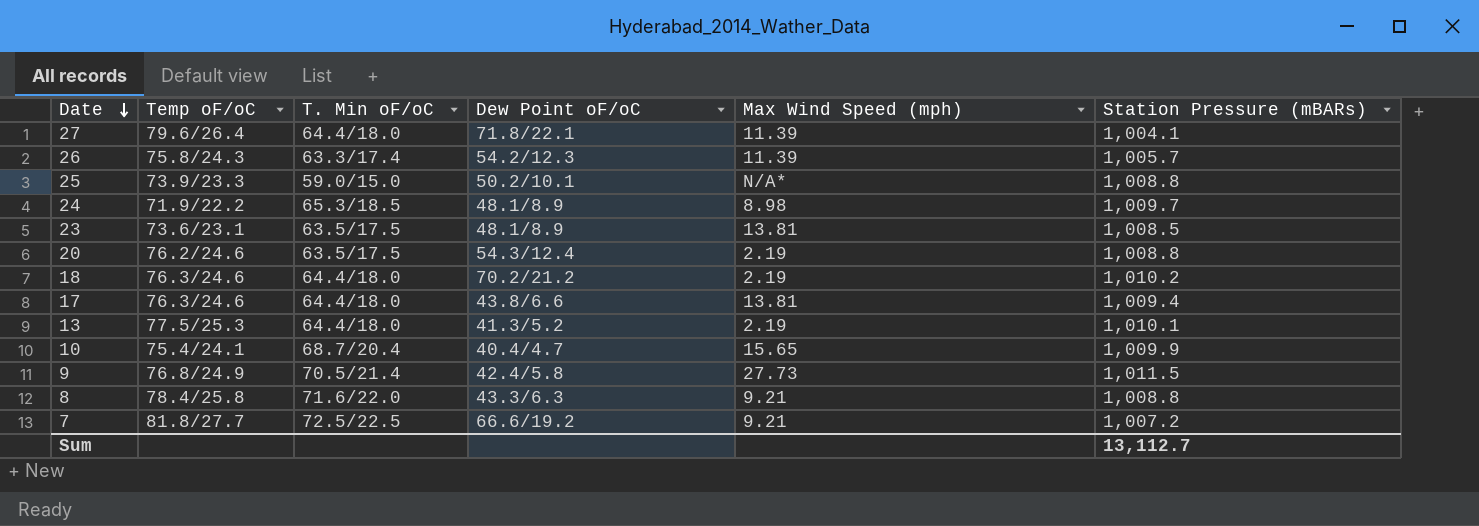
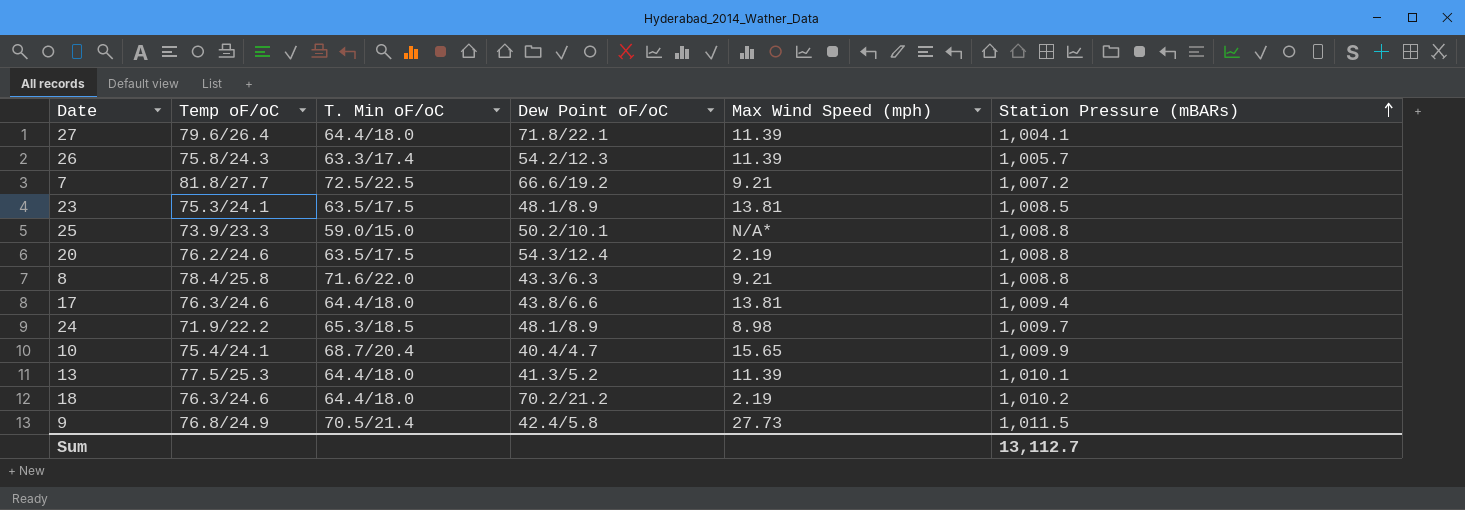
row order: Date descending -> Station Pressure (mBARs) ascending
23 | Temp oF/oC: 73.6/23.1 -> 75.3/24.1
13 | Max Wind Speed (mph): 2.19 -> 11.39

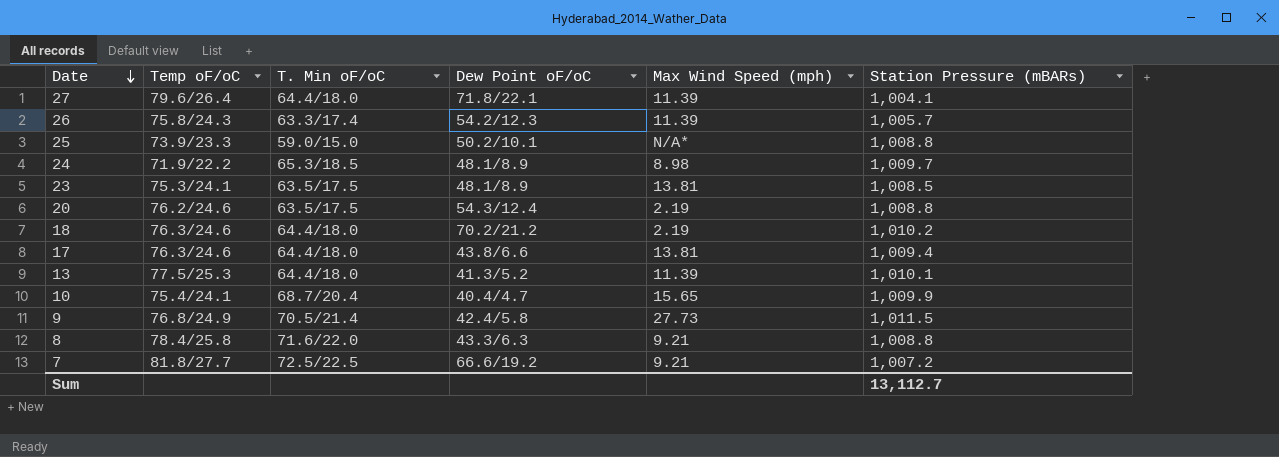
row order: Station Pressure (mBARs) ascending -> Date descending

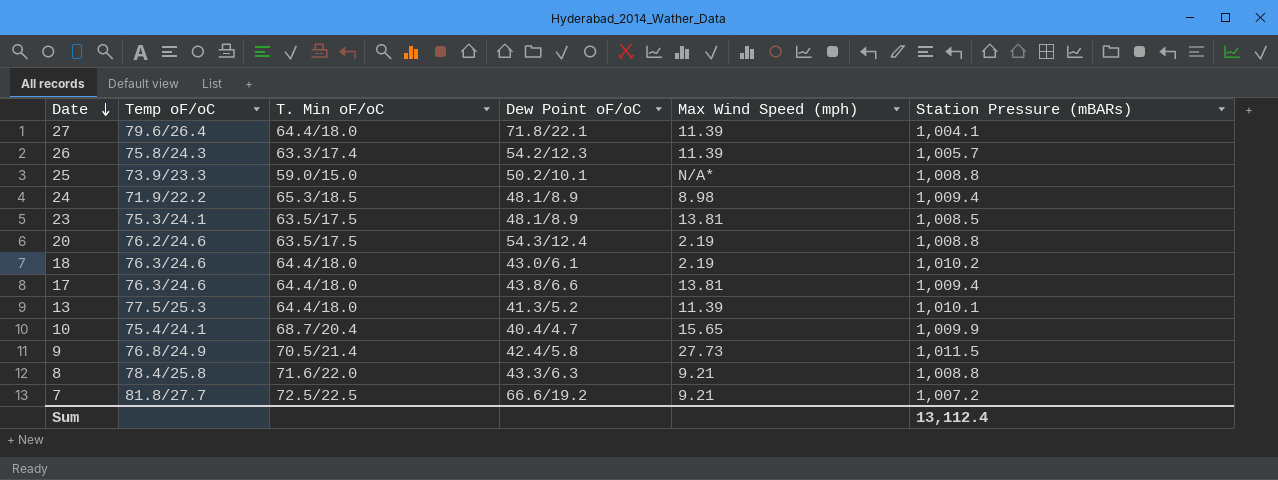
24 | Station Pressure (mBARs): 1,009.7 -> 1,009.4
18 | Dew Point oF/oC: 70.2/21.2 -> 43.0/6.1
Sum | Station Pressure (mBARs): 13,112.7 -> 13,112.4

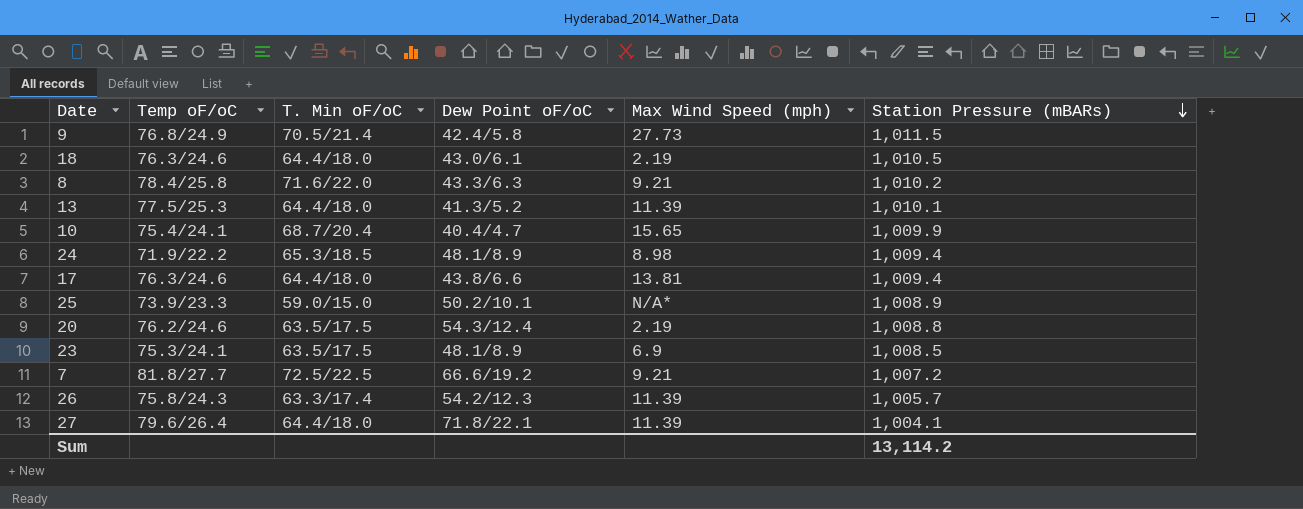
row order: Date descending -> Station Pressure (mBARs) descending
18 | Station Pressure (mBARs): 1,010.2 -> 1,010.5
8 | Station Pressure (mBARs): 1,008.8 -> 1,010.2
25 | Station Pressure (mBARs): 1,008.8 -> 1,008.9
23 | Max Wind Speed (mph): 13.81 -> 6.9
Sum | Station Pressure (mBARs): 13,112.4 -> 13,114.2

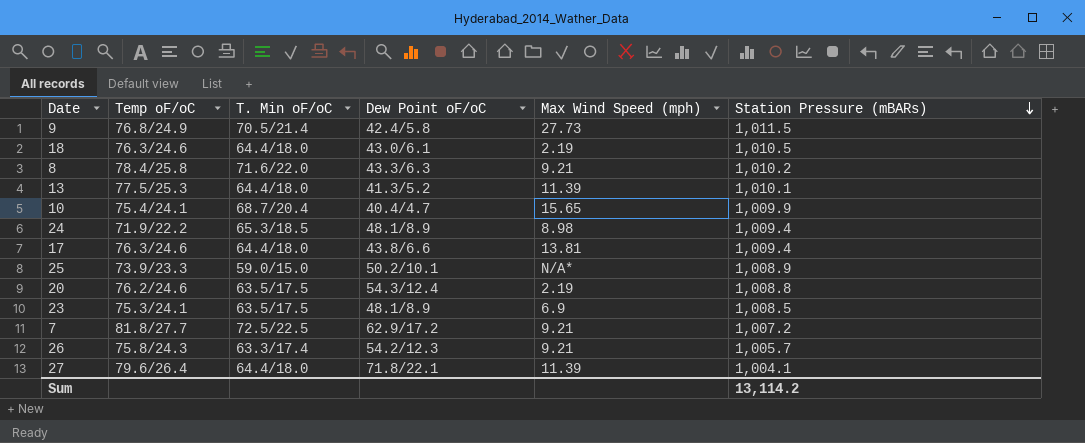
7 | Dew Point oF/oC: 66.6/19.2 -> 62.9/17.2
26 | Max Wind Speed (mph): 11.39 -> 9.21

